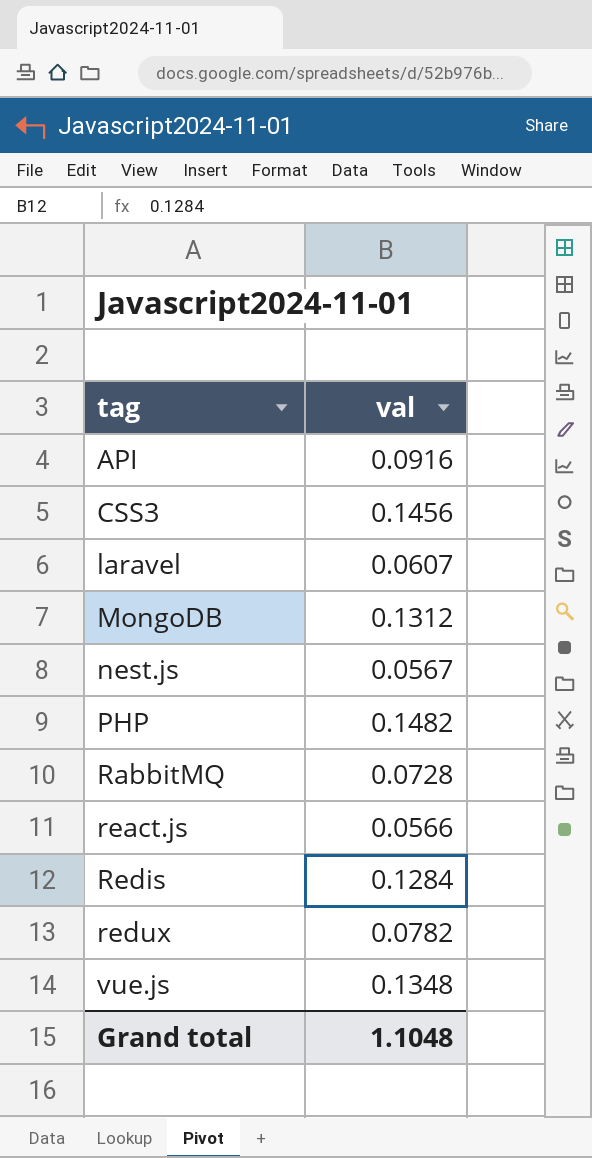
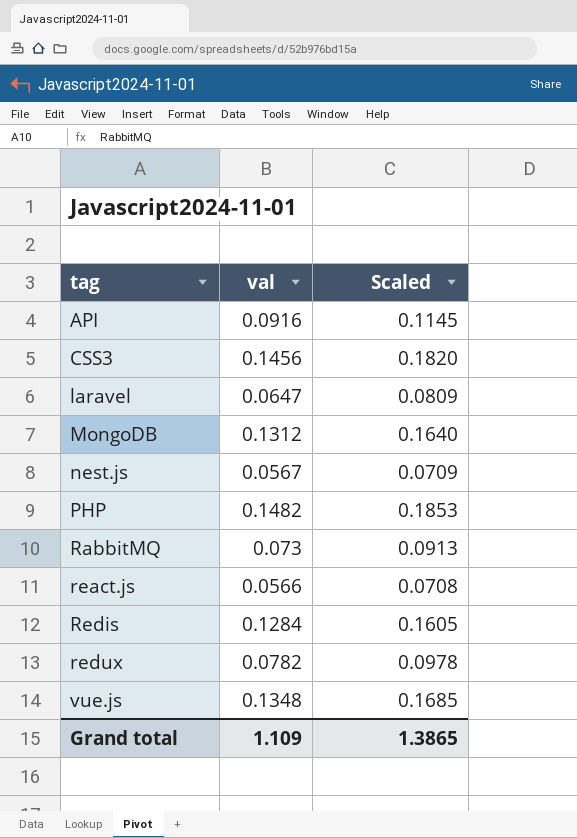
column Scaled | formula: none -> [val] * 1.25
laravel | val: 0.0607 -> 0.0647
RabbitMQ | val: 0.0728 -> 0.073
Grand total | val: 1.1048 -> 1.109

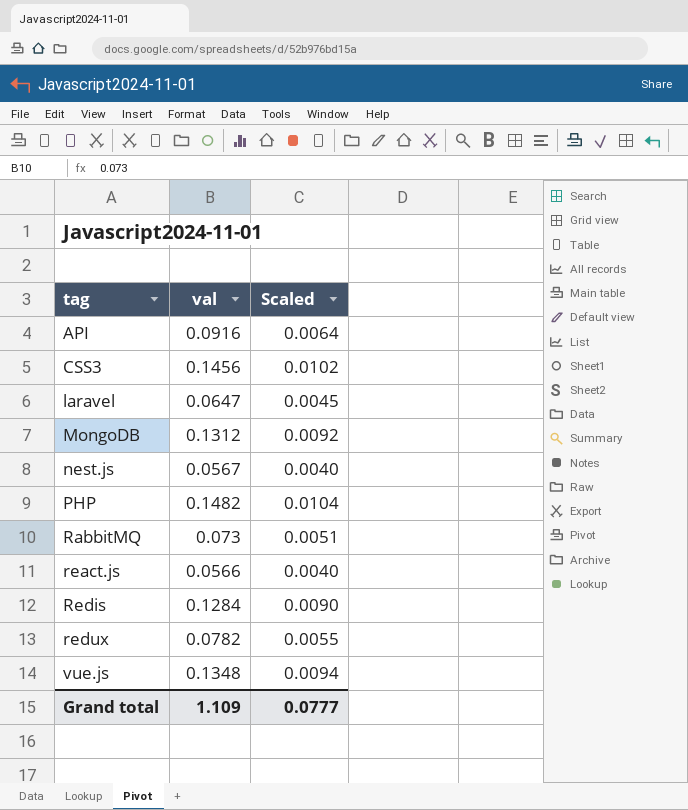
column Scaled | formula: [val] * 1.25 -> [val] * 0.07
Grand total | Scaled: 1.3865 -> 0.0777

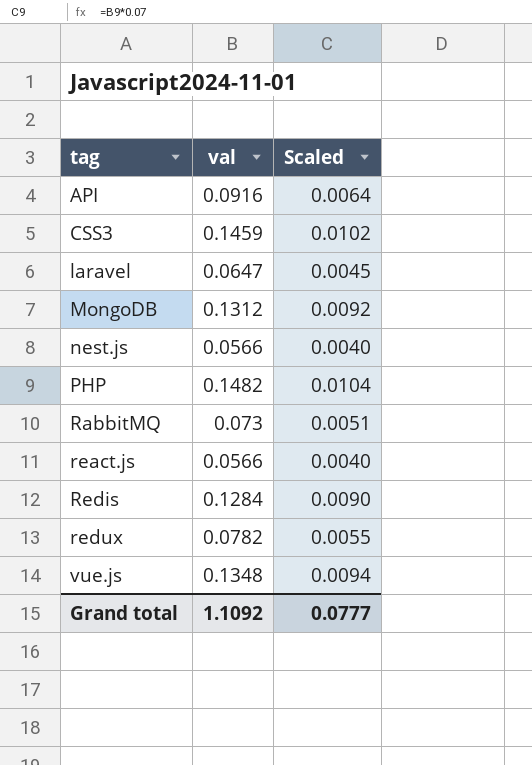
CSS3 | val: 0.1456 -> 0.1459
nest.js | val: 0.0567 -> 0.0566
Grand total | val: 1.109 -> 1.1092

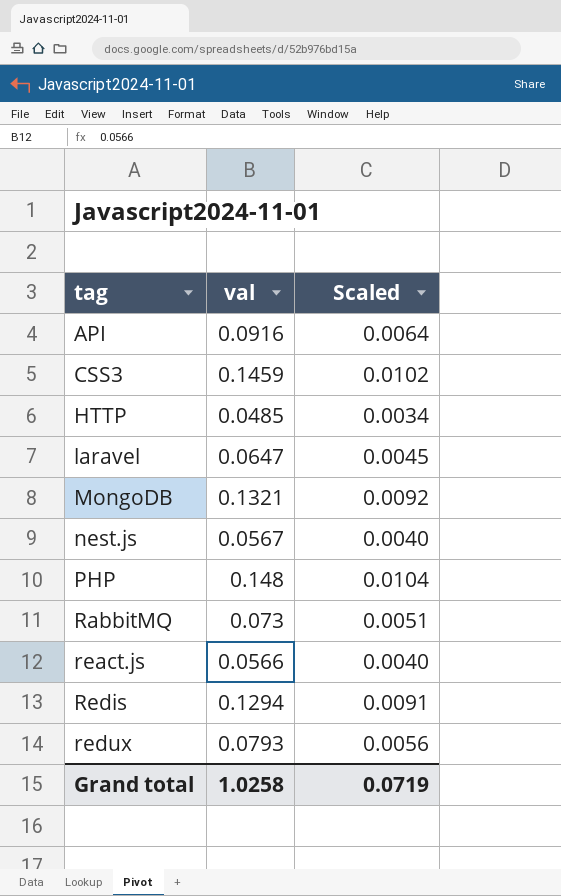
row vue.js: 0.1348 | 0.0094 -> none
row HTTP: none -> 0.0485 | 0.0034
MongoDB | val: 0.1312 -> 0.1321
nest.js | val: 0.0566 -> 0.0567
PHP | val: 0.1482 -> 0.148
Redis | val: 0.1284 -> 0.1294
Redis | Scaled: 0.0090 -> 0.0091
redux | val: 0.0782 -> 0.0793
redux | Scaled: 0.0055 -> 0.0056
Grand total | val: 1.1092 -> 1.0258
Grand total | Scaled: 0.0777 -> 0.0719

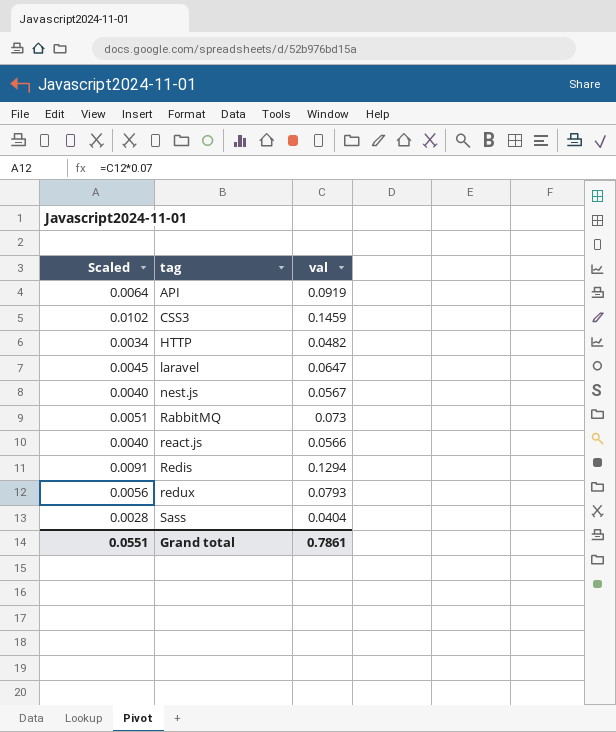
column Scaled | position: 3 -> 1
row MongoDB: 0.1321 | 0.0092 -> none
row PHP: 0.148 | 0.0104 -> none
API | val: 0.0916 -> 0.0919
HTTP | val: 0.0485 -> 0.0482
row Sass: none -> 0.0028 | 0.0404
Grand total | Scaled: 0.0719 -> 0.0551
Grand total | val: 1.0258 -> 0.7861

